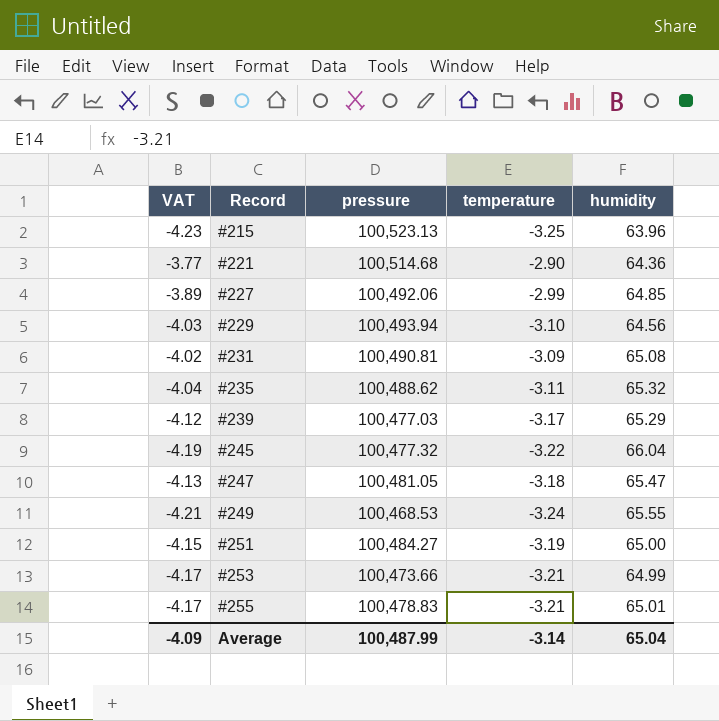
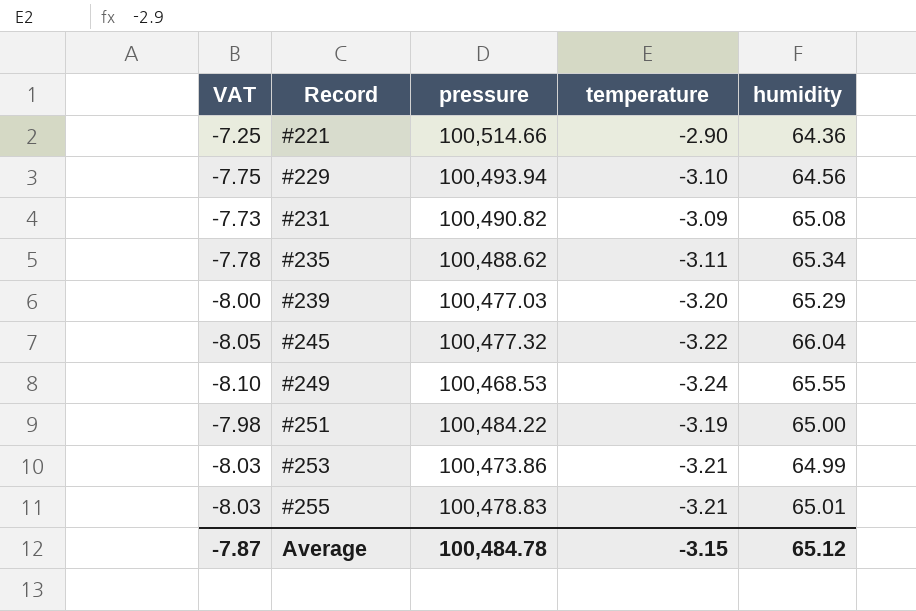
column VAT | formula: [temperature] * 1.3 -> [temperature] * 2.5
row #215: -4.23 | 100,523.13 | -3.25 | 63.96 -> none
row #227: -3.89 | 100,492.06 | -2.99 | 64.85 -> none
row #247: -4.13 | 100,481.05 | -3.18 | 65.47 -> none
#221 | pressure: 100,514.68 -> 100,514.66
#231 | pressure: 100,490.81 -> 100,490.82
#235 | humidity: 65.32 -> 65.34
#239 | temperature: -3.17 -> -3.20
#251 | pressure: 100,484.27 -> 100,484.22
#253 | pressure: 100,473.66 -> 100,473.86
Average | VAT: -4.09 -> -7.87
Average | pressure: 100,487.99 -> 100,484.78
Average | temperature: -3.14 -> -3.15
Average | humidity: 65.04 -> 65.12

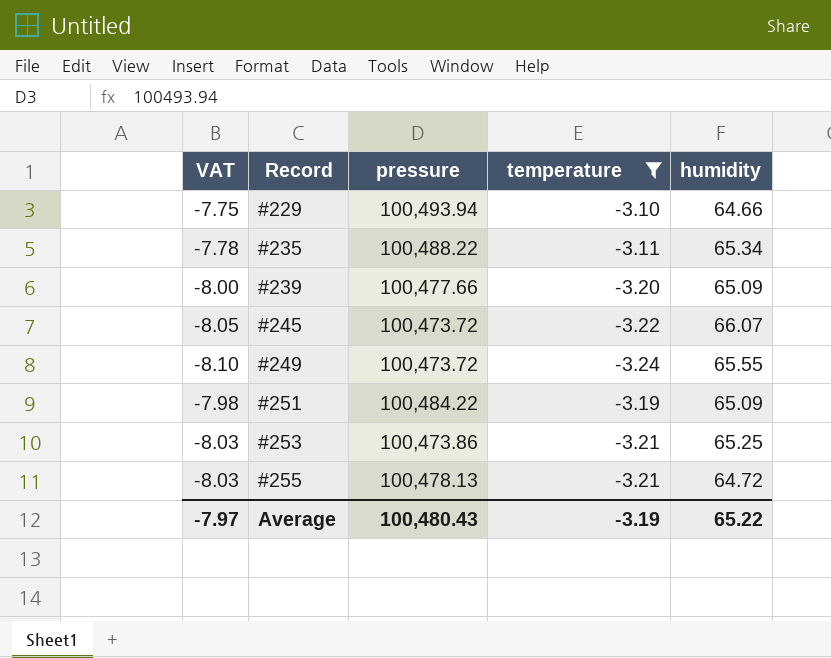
filter: none -> temperature <= -3.10
#229 | humidity: 64.56 -> 64.66
#235 | pressure: 100,488.62 -> 100,488.22
#239 | pressure: 100,477.03 -> 100,477.66
#239 | humidity: 65.29 -> 65.09
#245 | pressure: 100,477.32 -> 100,473.72
#245 | humidity: 66.04 -> 66.07
#249 | pressure: 100,468.53 -> 100,473.72
#251 | humidity: 65.00 -> 65.09
#253 | humidity: 64.99 -> 65.25
#255 | pressure: 100,478.83 -> 100,478.13
#255 | humidity: 65.01 -> 64.72
Average | VAT: -7.87 -> -7.97
Average | pressure: 100,484.78 -> 100,480.43
Average | temperature: -3.15 -> -3.19
Average | humidity: 65.12 -> 65.22

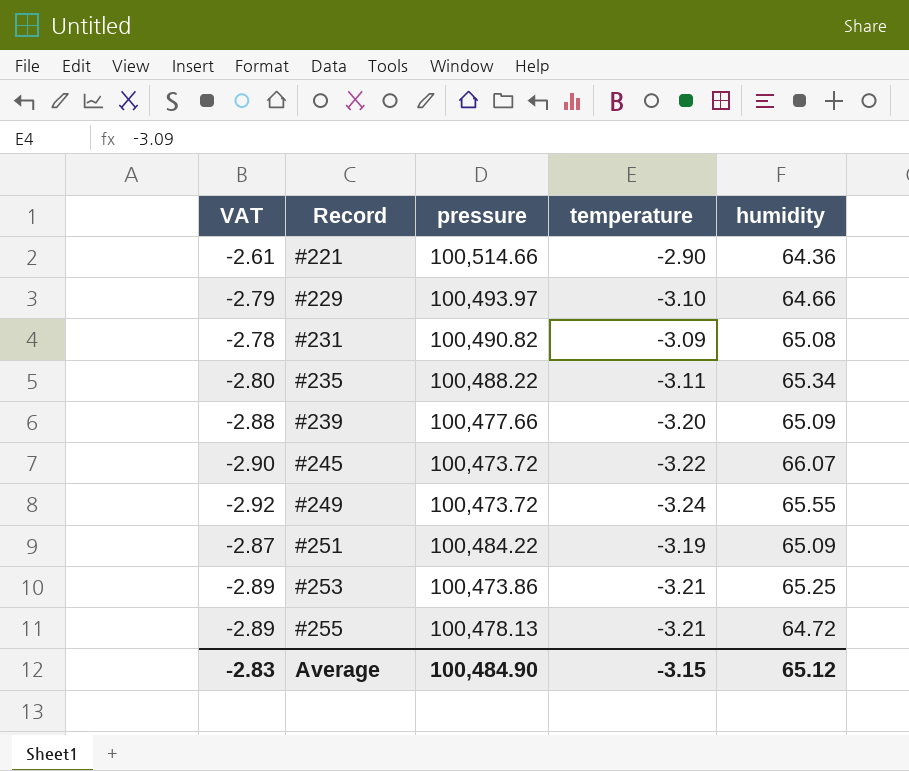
filter: temperature <= -3.10 -> none
column VAT | formula: [temperature] * 2.5 -> [temperature] * 0.9
#229 | pressure: 100,493.94 -> 100,493.97
Average | VAT: -7.97 -> -2.83
Average | pressure: 100,480.43 -> 100,484.90
Average | temperature: -3.19 -> -3.15
Average | humidity: 65.22 -> 65.12

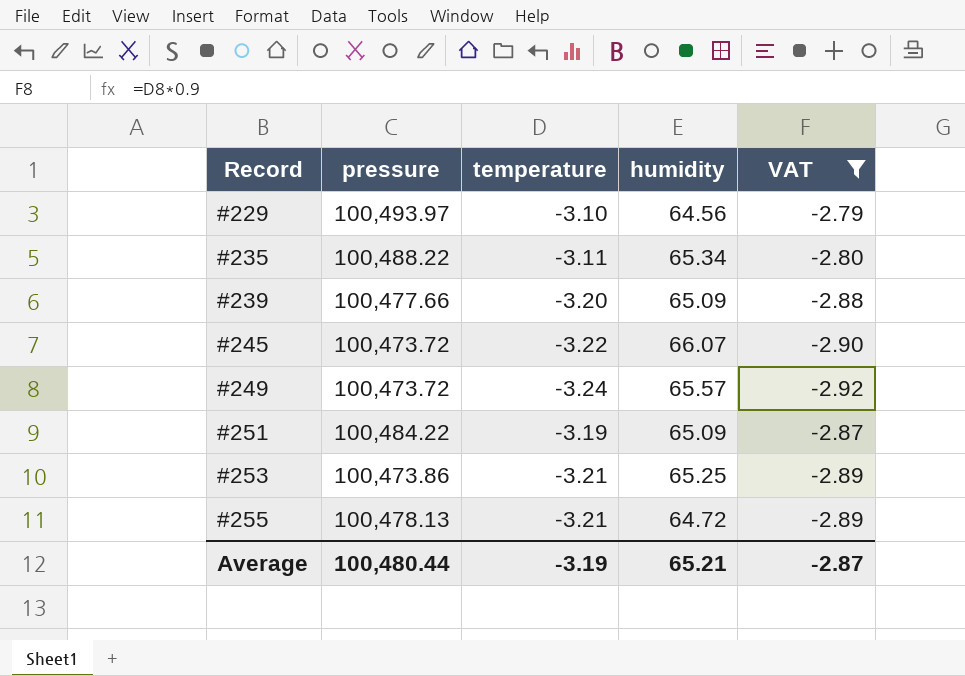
filter: none -> VAT <= -2.79
column VAT | position: 1 -> 5
#229 | humidity: 64.66 -> 64.56
#249 | humidity: 65.55 -> 65.57
Average | pressure: 100,484.90 -> 100,480.44
Average | temperature: -3.15 -> -3.19
Average | humidity: 65.12 -> 65.21
Average | VAT: -2.83 -> -2.87

